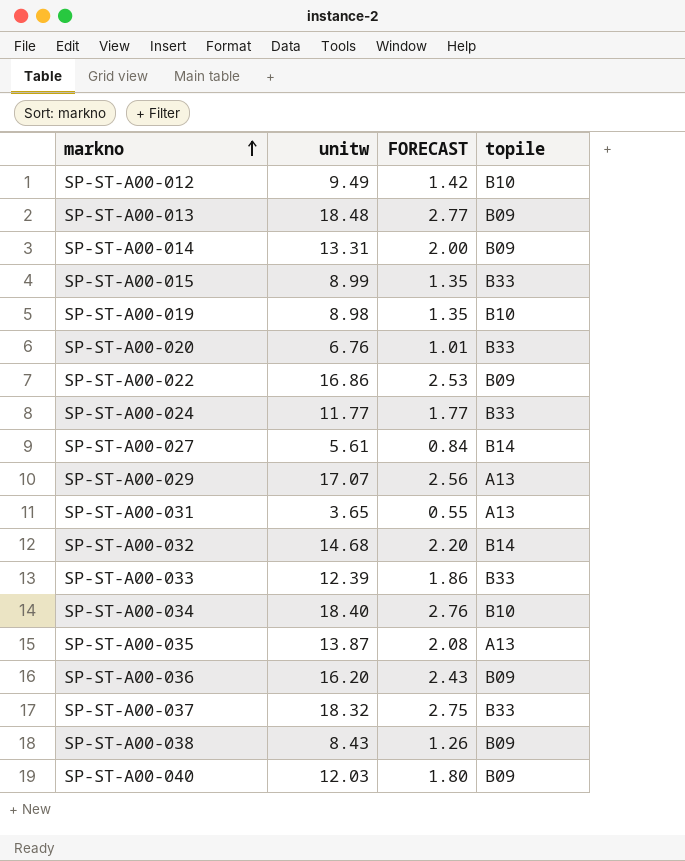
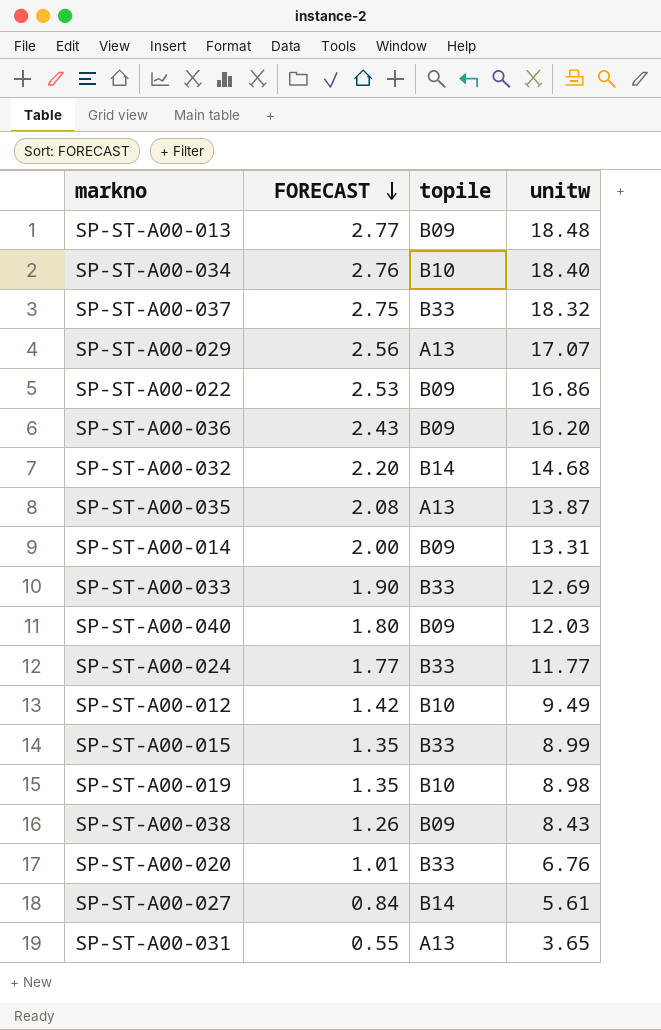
row order: markno ascending -> FORECAST descending
column unitw | position: 2 -> 4
SP-ST-A00-033 | FORECAST: 1.86 -> 1.90
SP-ST-A00-033 | unitw: 12.39 -> 12.69

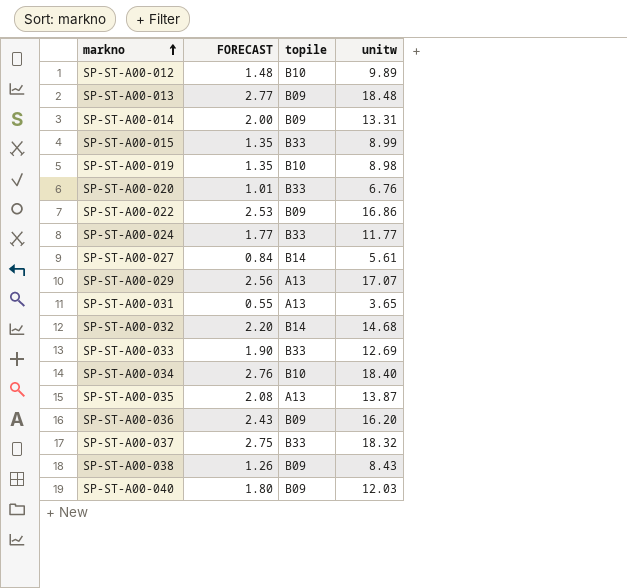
row order: FORECAST descending -> markno ascending
SP-ST-A00-012 | FORECAST: 1.42 -> 1.48
SP-ST-A00-012 | unitw: 9.49 -> 9.89

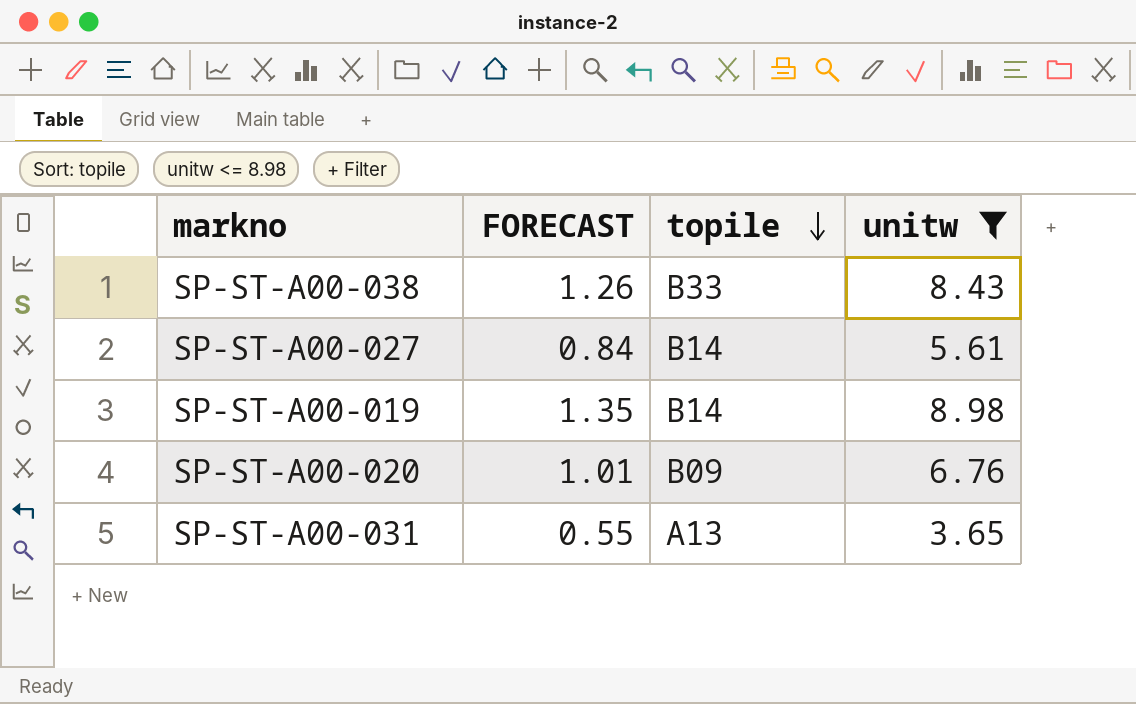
filter: none -> unitw <= 8.98
row order: markno ascending -> topile descending
SP-ST-A00-038 | topile: B09 -> B33
SP-ST-A00-019 | topile: B10 -> B14
SP-ST-A00-020 | topile: B33 -> B09

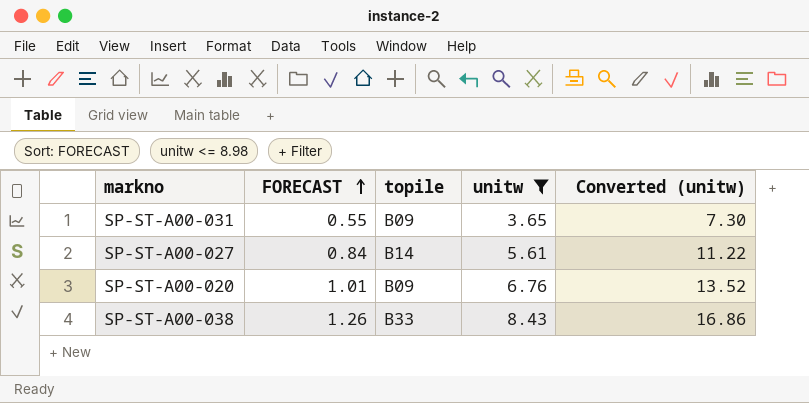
row order: topile descending -> FORECAST ascending
column Converted (unitw) | formula: none -> [unitw] * 2
row SP-ST-A00-019: 1.35 | B14 | 8.98 -> none
SP-ST-A00-031 | topile: A13 -> B09

